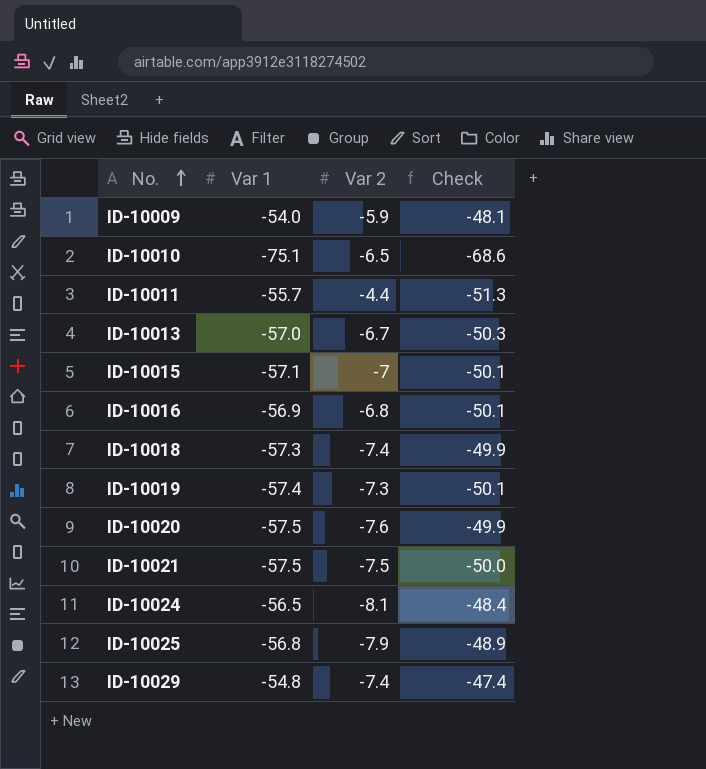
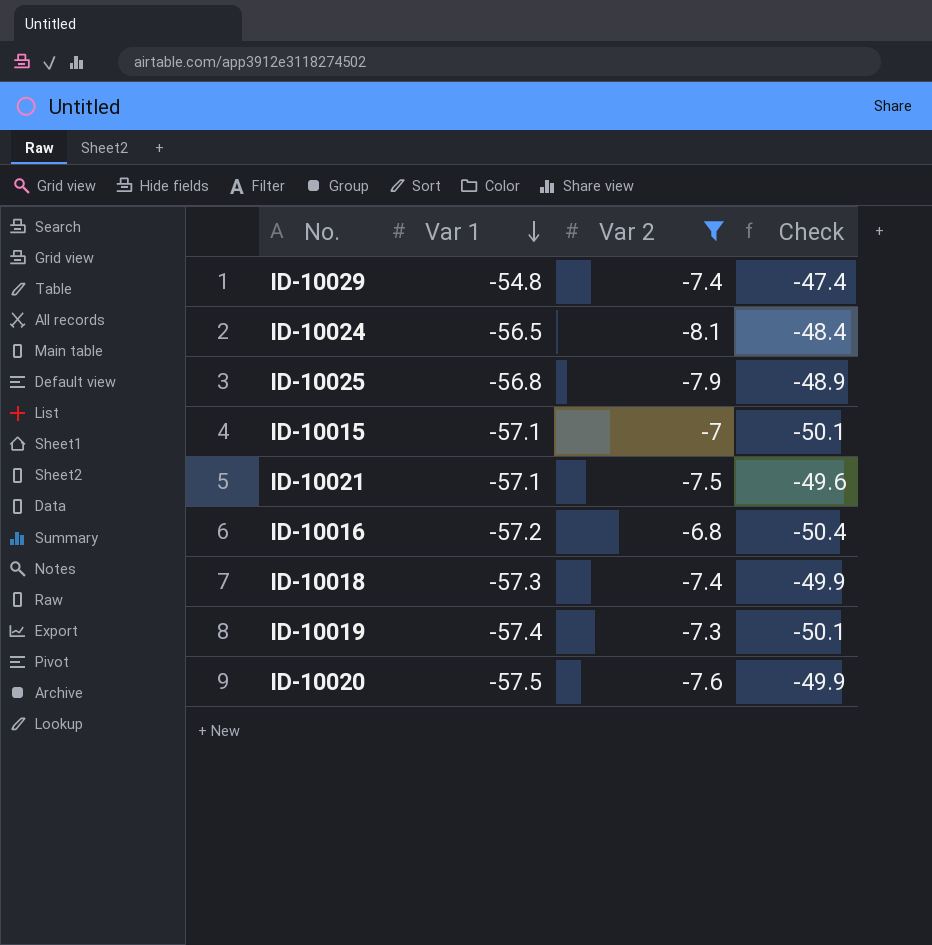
filter: none -> Var 2 <= -6.8
row order: No. ascending -> Var 1 descending
ID-10021 | Var 1: -57.5 -> -57.1
ID-10021 | Check: -50.0 -> -49.6
ID-10016 | Var 1: -56.9 -> -57.2
ID-10016 | Check: -50.1 -> -50.4

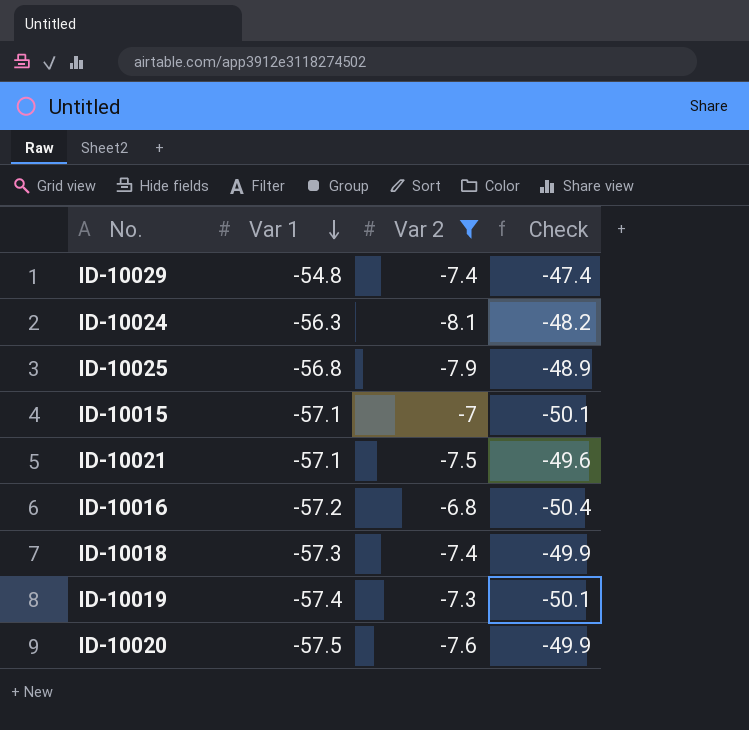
ID-10024 | Var 1: -56.5 -> -56.3
ID-10024 | Check: -48.4 -> -48.2

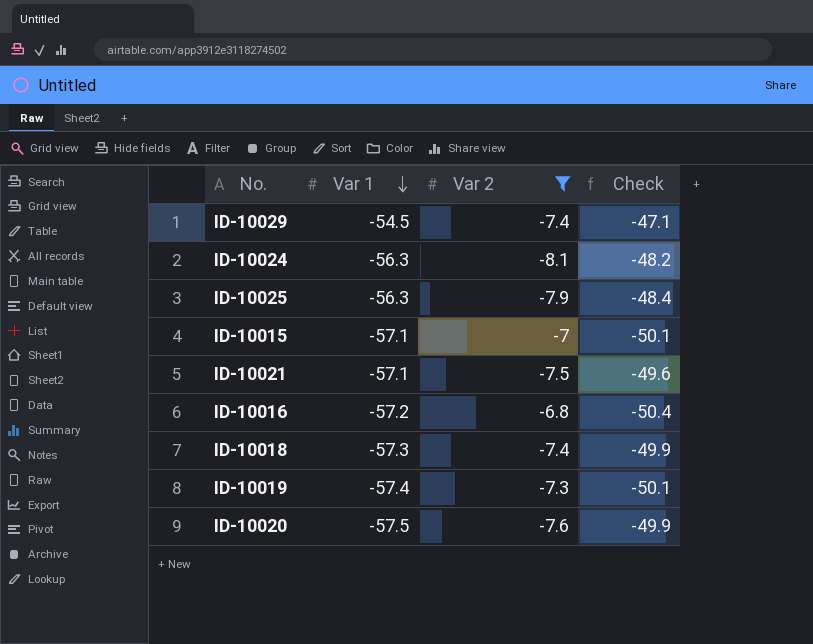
ID-10029 | Var 1: -54.8 -> -54.5
ID-10029 | Check: -47.4 -> -47.1
ID-10025 | Var 1: -56.8 -> -56.3
ID-10025 | Check: -48.9 -> -48.4

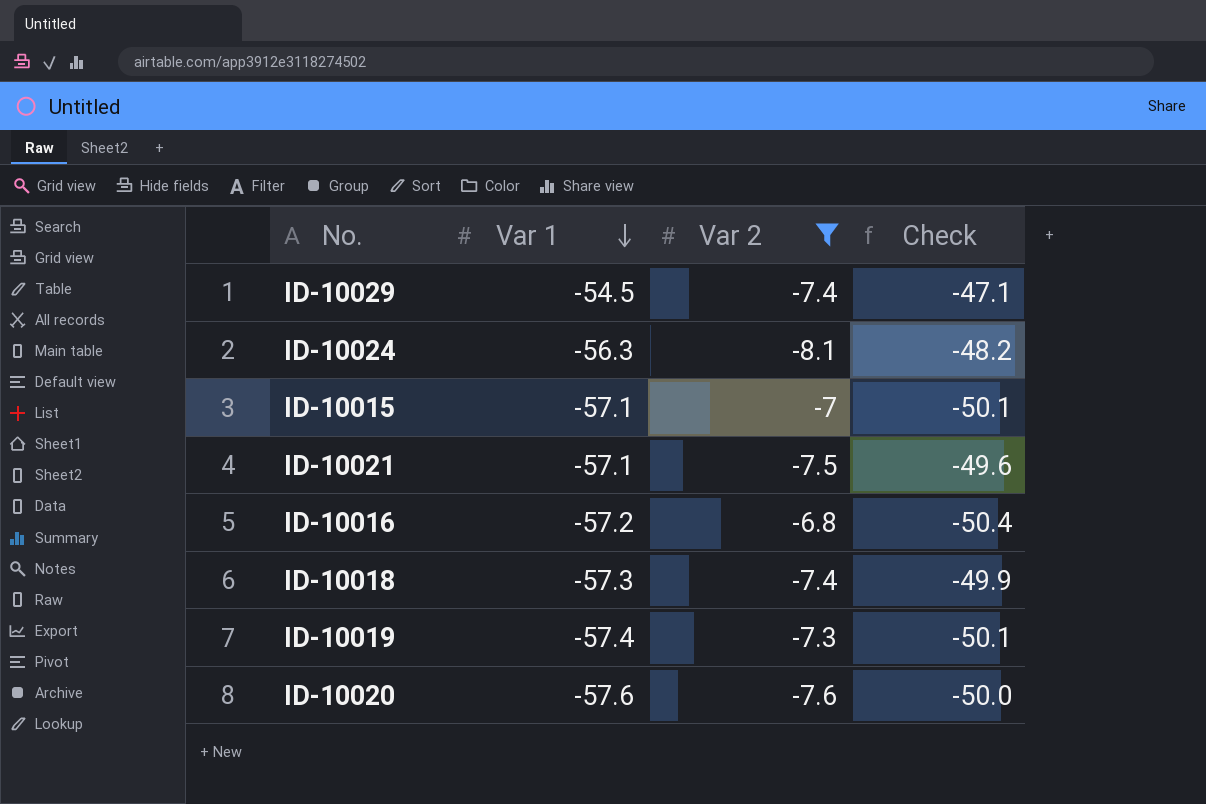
row ID-10025: -56.3 | -7.9 | -48.4 -> none
ID-10020 | Var 1: -57.5 -> -57.6
ID-10020 | Check: -49.9 -> -50.0

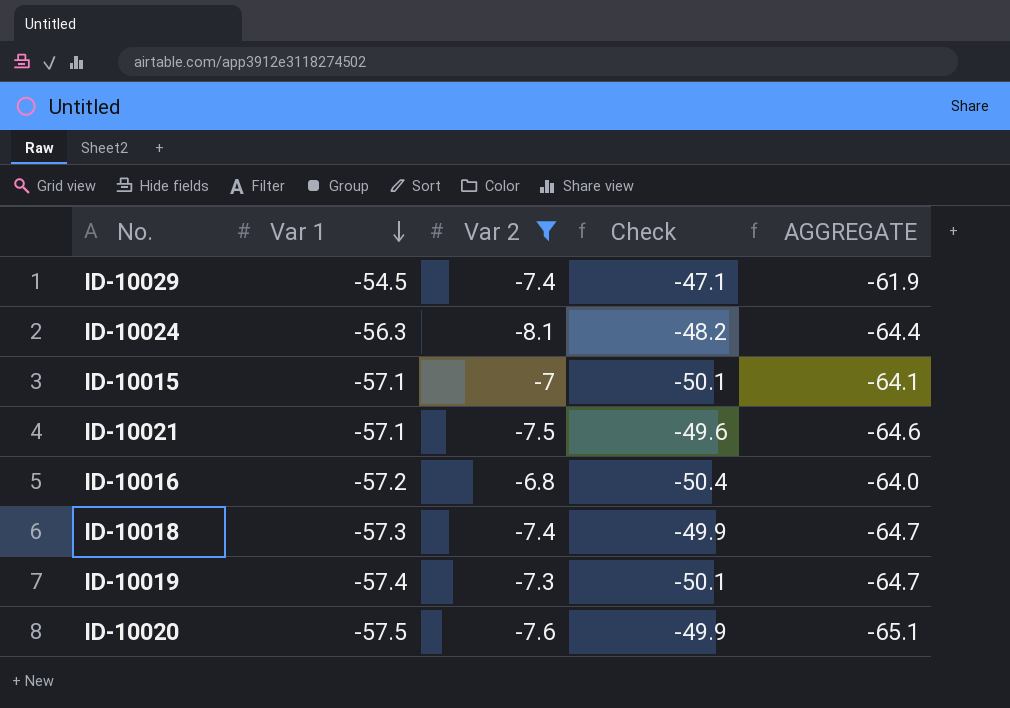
column AGGREGATE | formula: none -> [Var 1] + [Var 2]
ID-10020 | Var 1: -57.6 -> -57.5
ID-10020 | Check: -50.0 -> -49.9

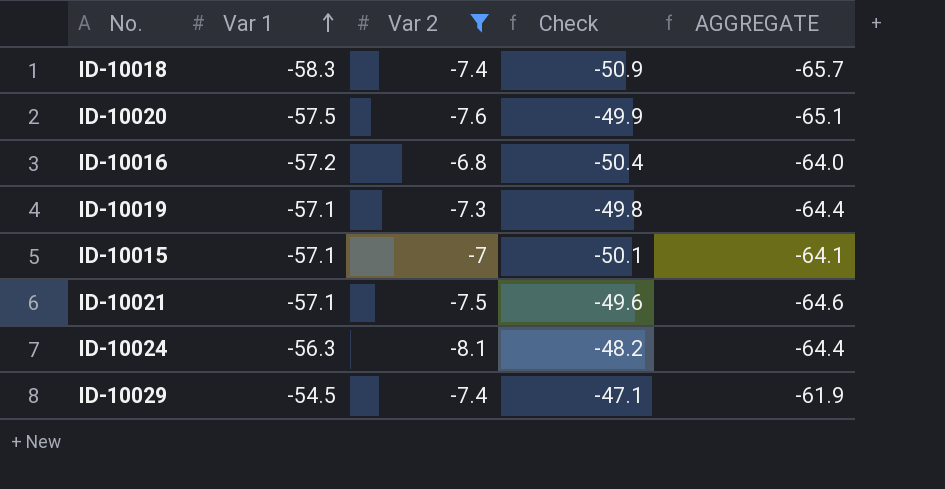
row order: Var 1 descending -> Var 1 ascending
ID-10018 | Var 1: -57.3 -> -58.3
ID-10018 | Check: -49.9 -> -50.9
ID-10018 | AGGREGATE: -64.7 -> -65.7
ID-10019 | Var 1: -57.4 -> -57.1
ID-10019 | Check: -50.1 -> -49.8
ID-10019 | AGGREGATE: -64.7 -> -64.4

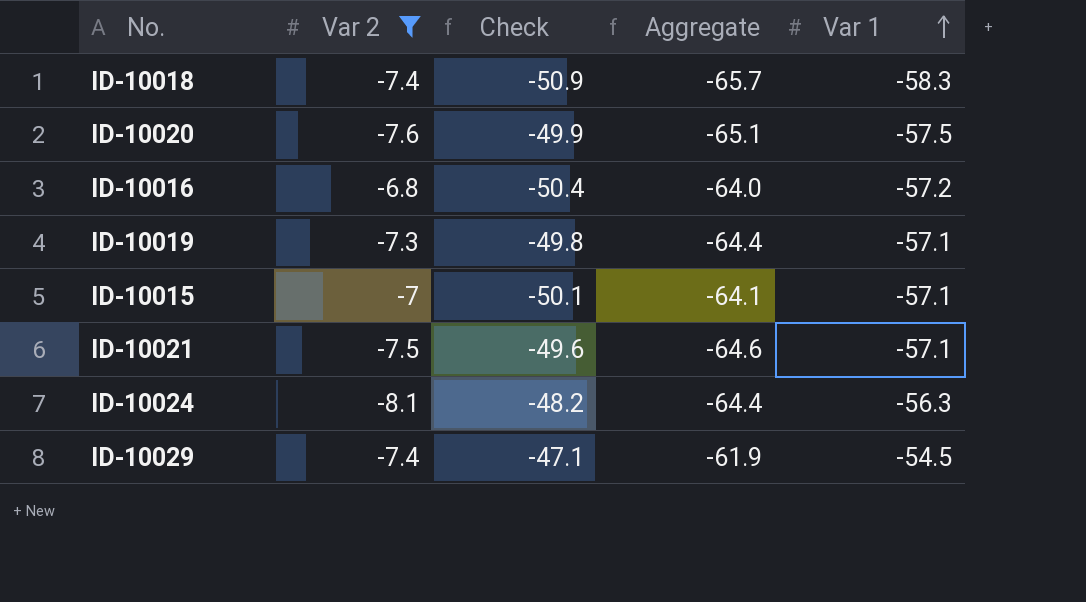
column name: AGGREGATE -> Aggregate
column Var 1 | position: 2 -> 5

